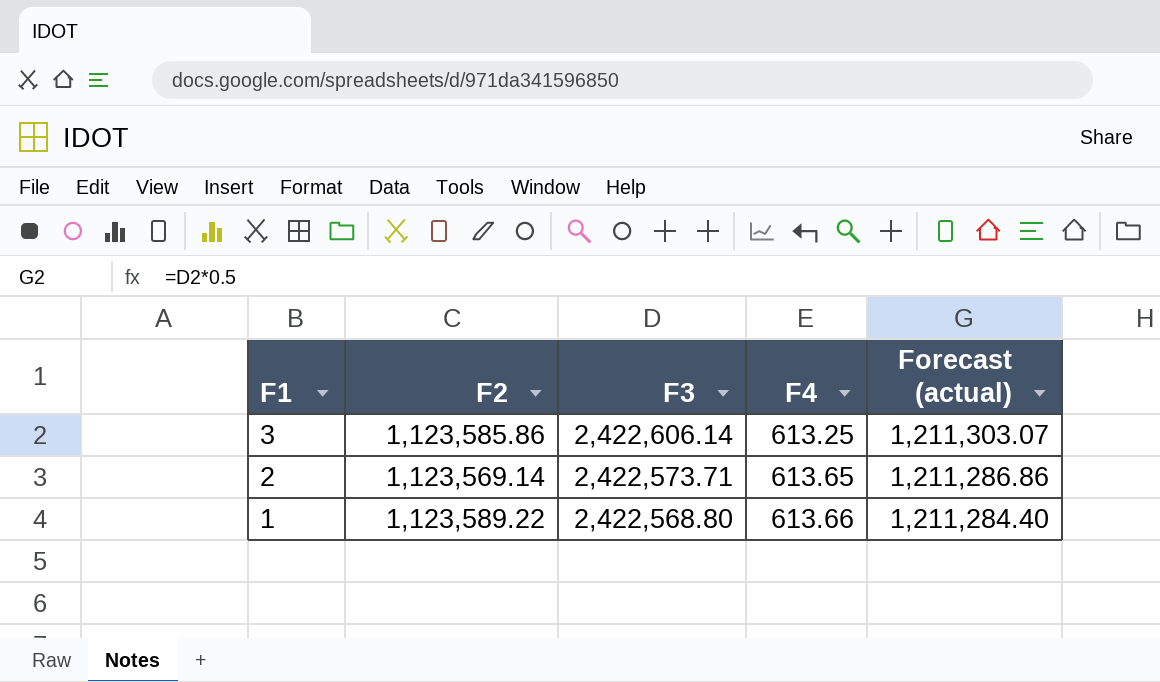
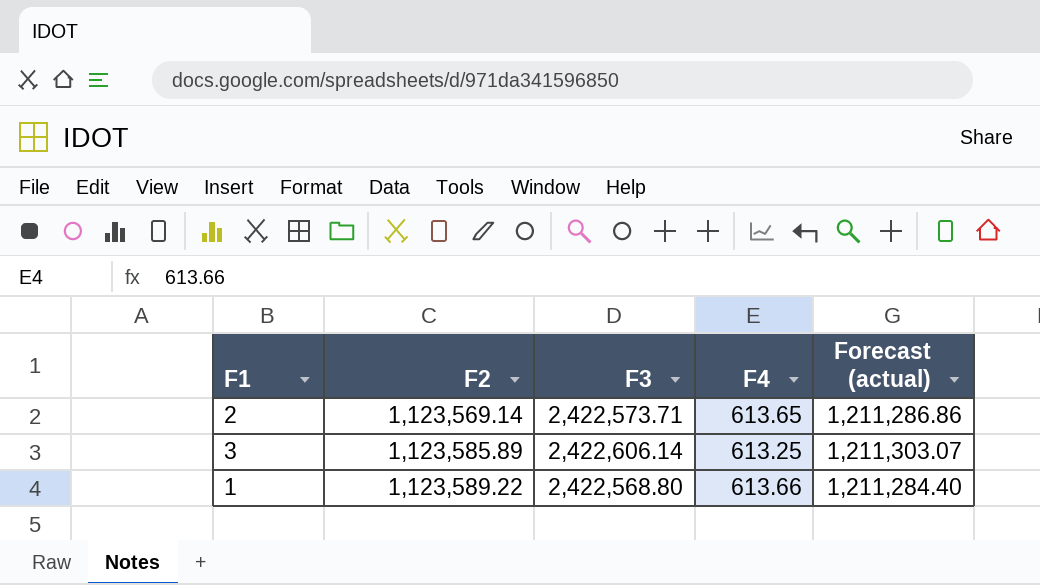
row order: F1 descending -> F2 ascending
3 | F2: 1,123,585.86 -> 1,123,585.89

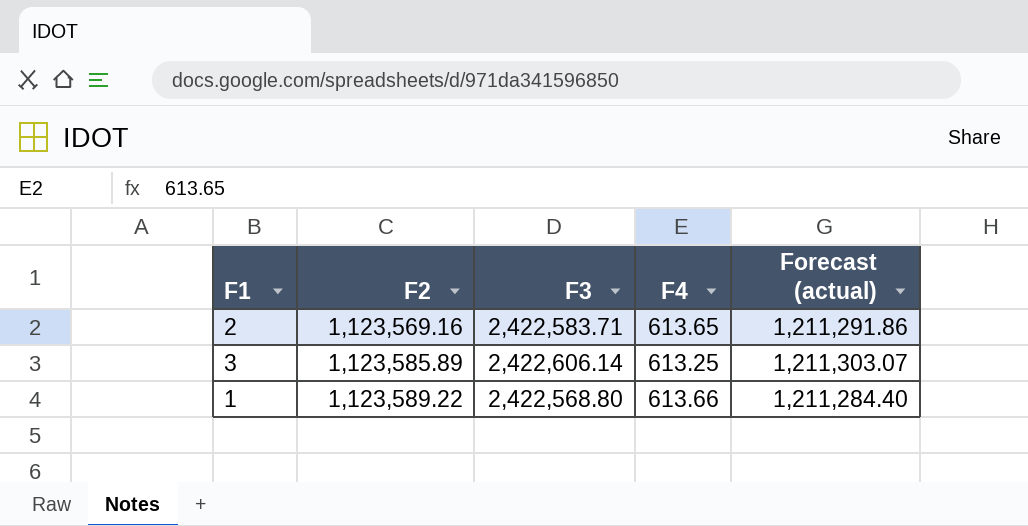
2 | F2: 1,123,569.14 -> 1,123,569.16
2 | F3: 2,422,573.71 -> 2,422,583.71
2 | Forecast (actual): 1,211,286.86 -> 1,211,291.86

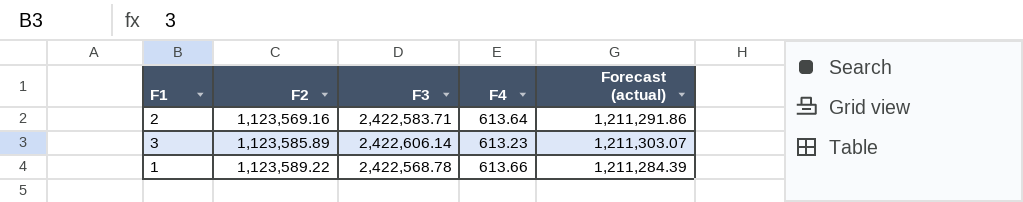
2 | F4: 613.65 -> 613.64
3 | F4: 613.25 -> 613.23
1 | F3: 2,422,568.80 -> 2,422,568.78
1 | Forecast (actual): 1,211,284.40 -> 1,211,284.39

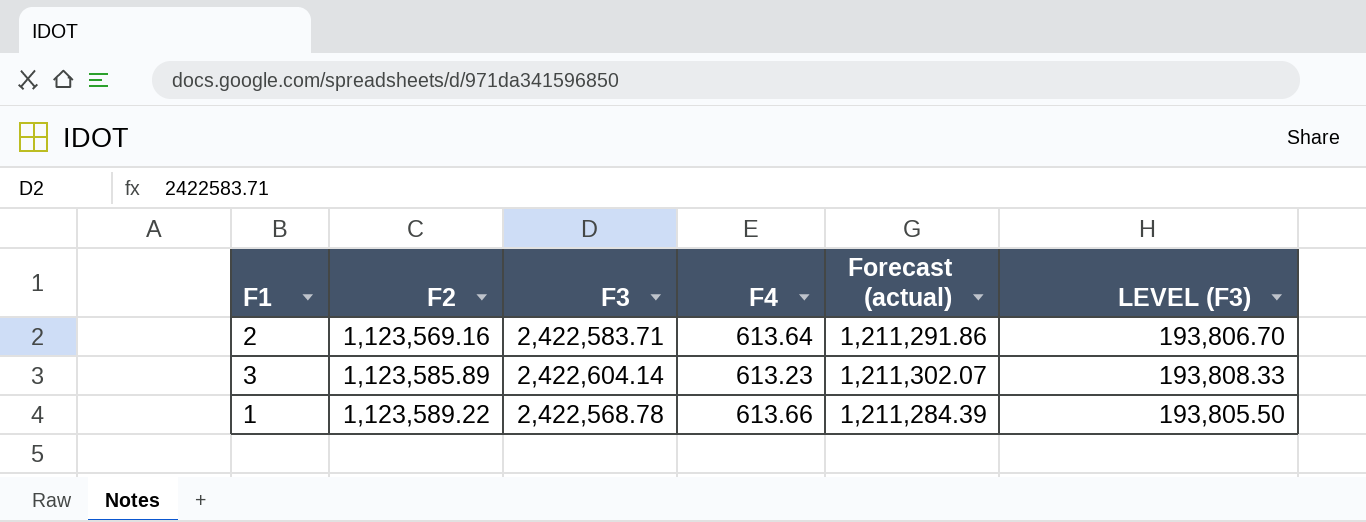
column LEVEL (F3) | formula: none -> [F3] * 0.08
3 | F3: 2,422,606.14 -> 2,422,604.14
3 | Forecast (actual): 1,211,303.07 -> 1,211,302.07

